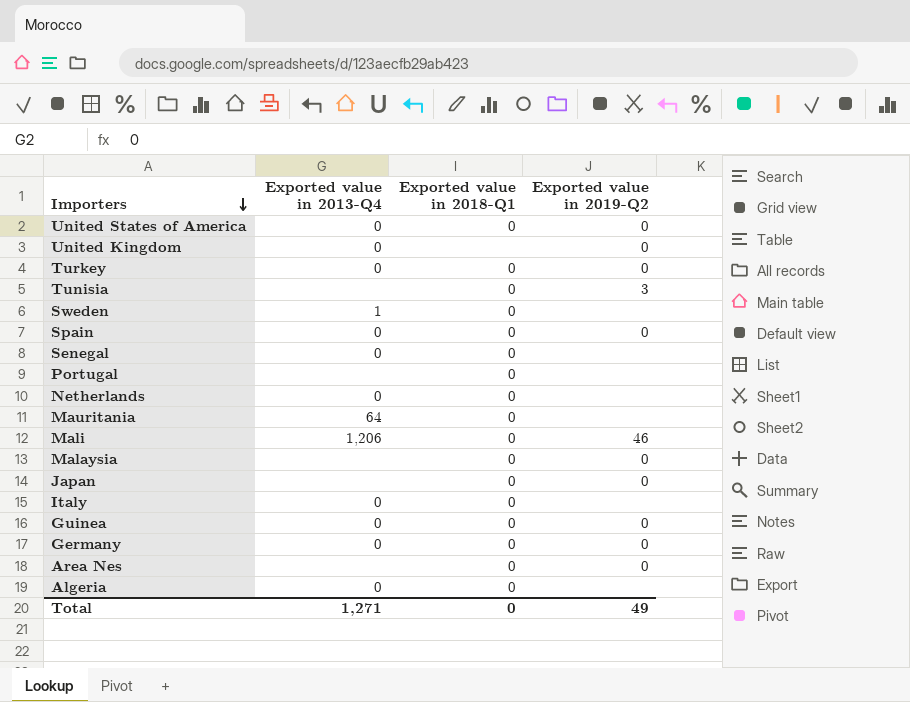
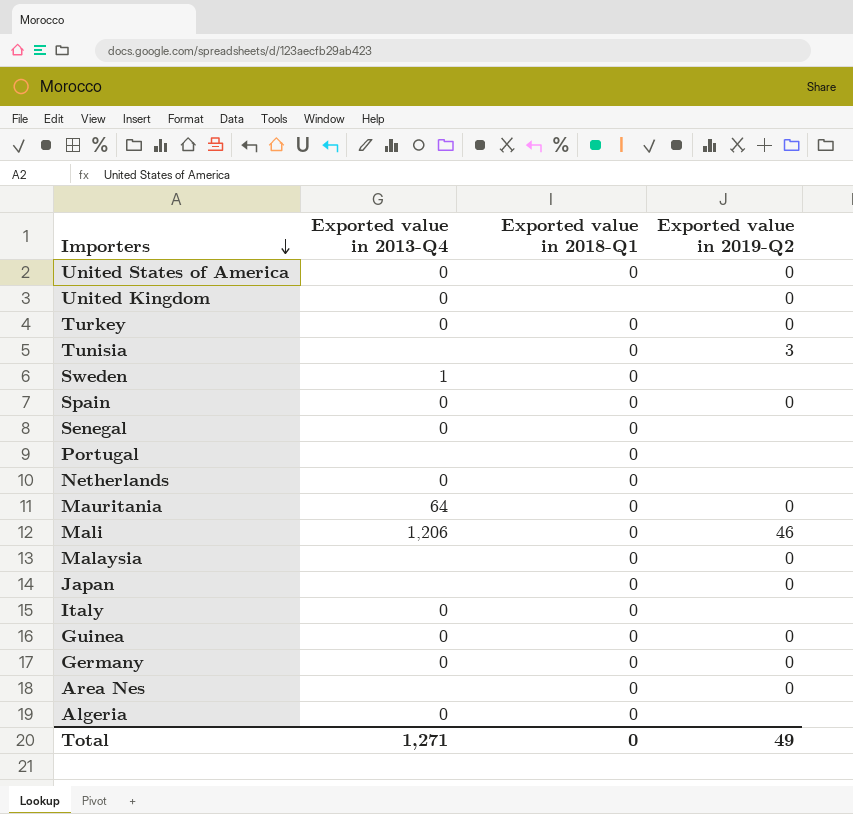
Mauritania | Exported value in 2019-Q2: none -> 0

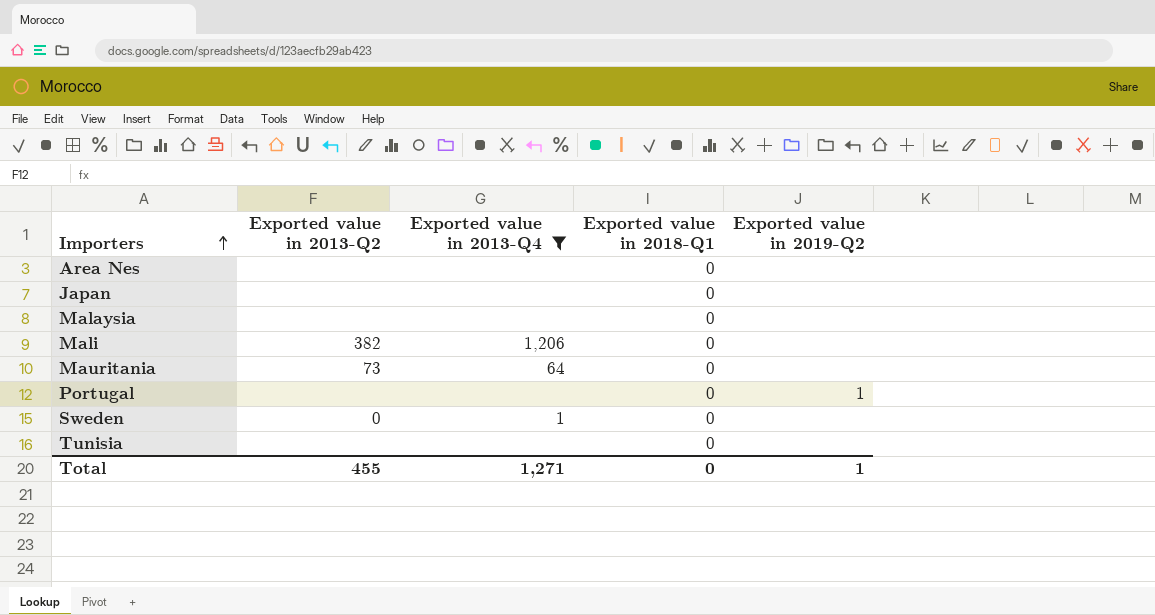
filter: none -> Exported value in 2013-Q4 != 0
row order: Importers descending -> Importers ascending
column Exported value in 2013-Q2 | position: none -> 2
Area Nes | Exported value in 2019-Q2: 0 -> none
Japan | Exported value in 2019-Q2: 0 -> none
Malaysia | Exported value in 2019-Q2: 0 -> none
Mali | Exported value in 2019-Q2: 46 -> none
Mauritania | Exported value in 2019-Q2: 0 -> none
Portugal | Exported value in 2019-Q2: none -> 1
Tunisia | Exported value in 2019-Q2: 3 -> none
Total | Exported value in 2019-Q2: 49 -> 1

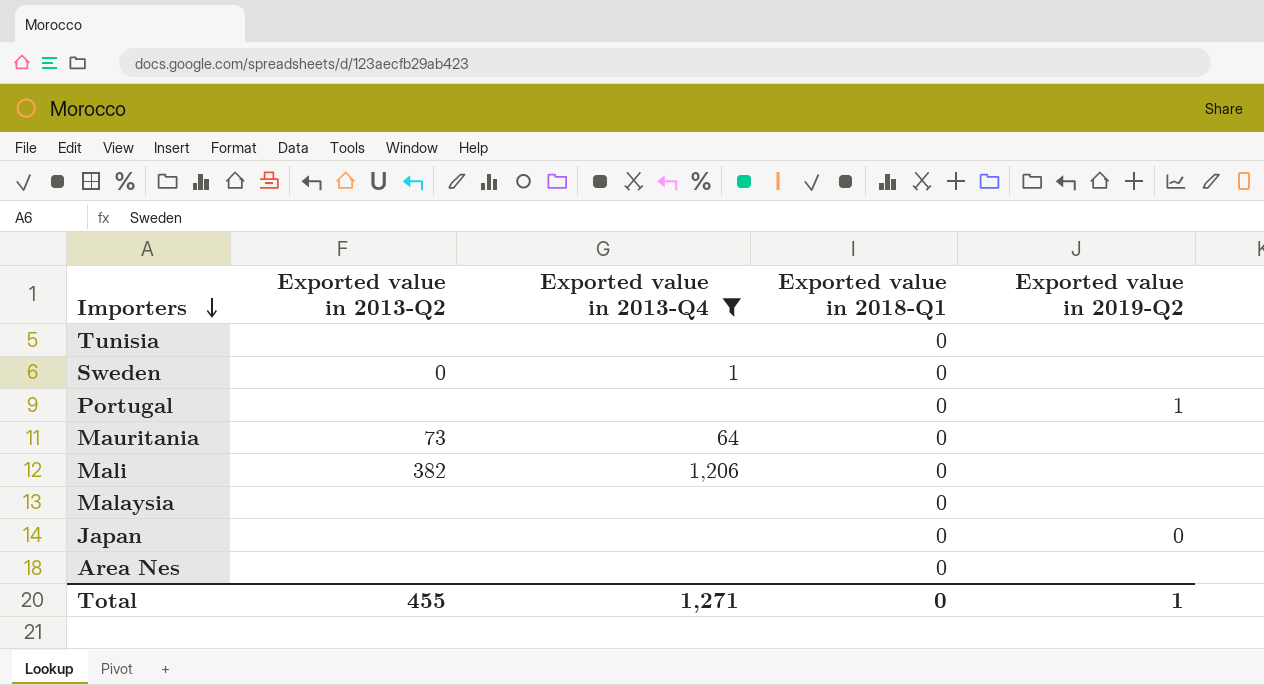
row order: Importers ascending -> Importers descending
Japan | Exported value in 2019-Q2: none -> 0

